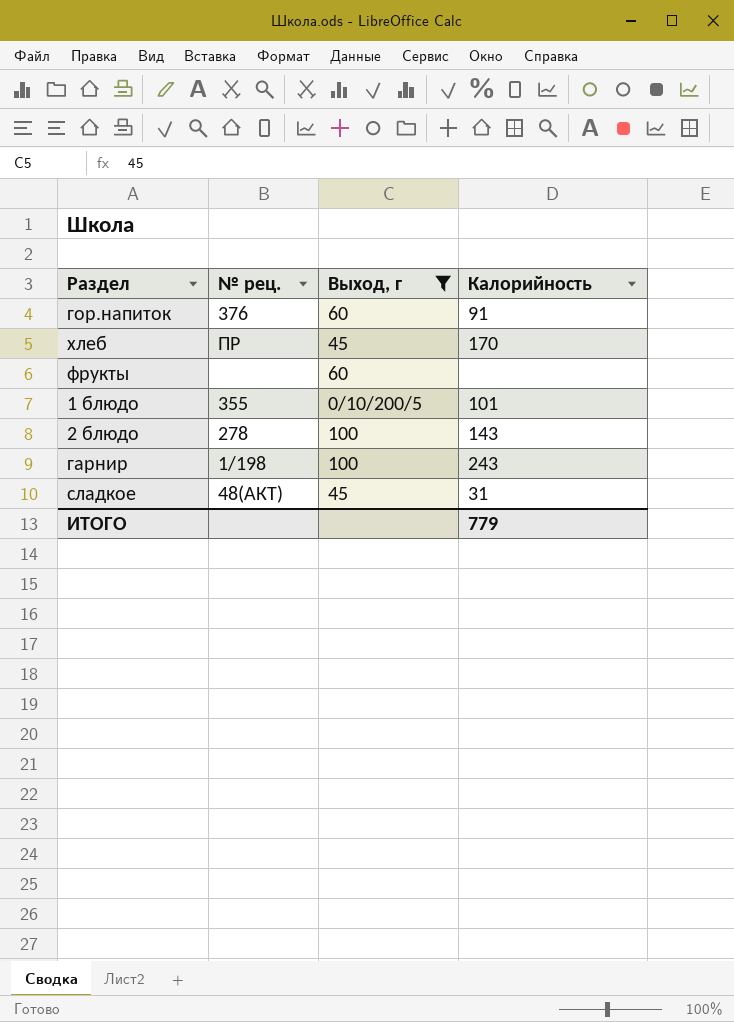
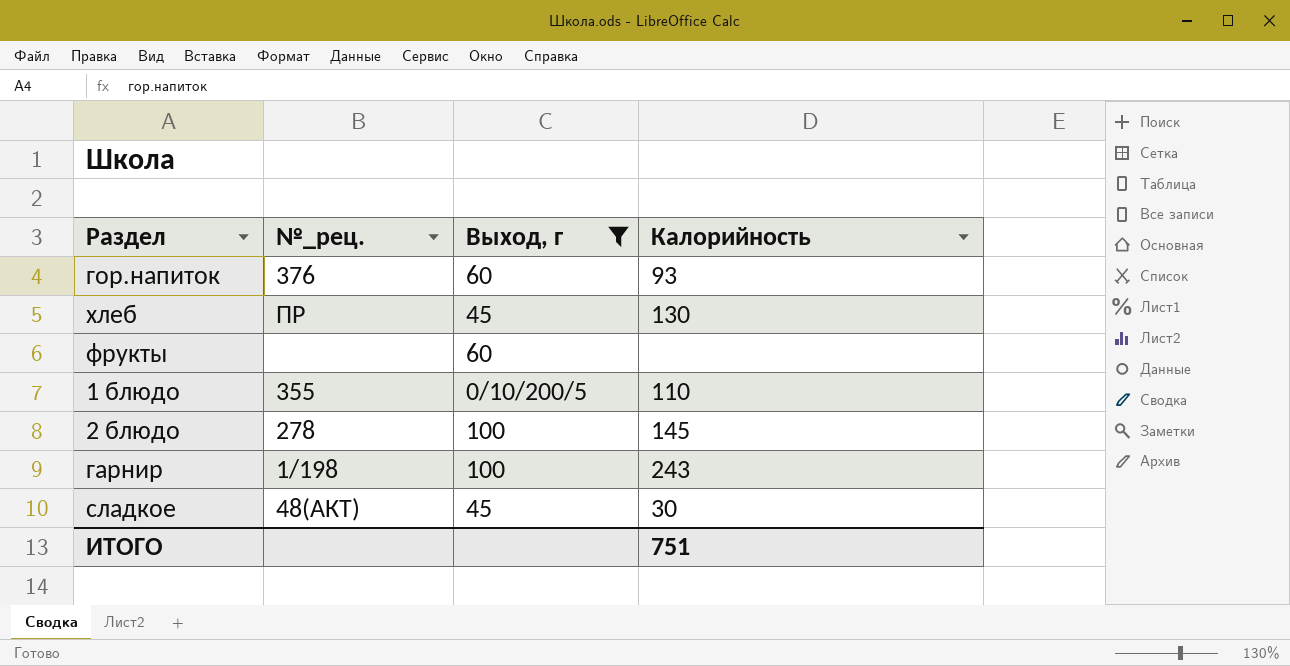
column name: № рец. -> №_рец.
гор.напиток | Калорийность: 91 -> 93
хлеб | Калорийность: 170 -> 130
1 блюдо | Калорийность: 101 -> 110
2 блюдо | Калорийность: 143 -> 145
сладкое | Калорийность: 31 -> 30
ИТОГО | Калорийность: 779 -> 751

